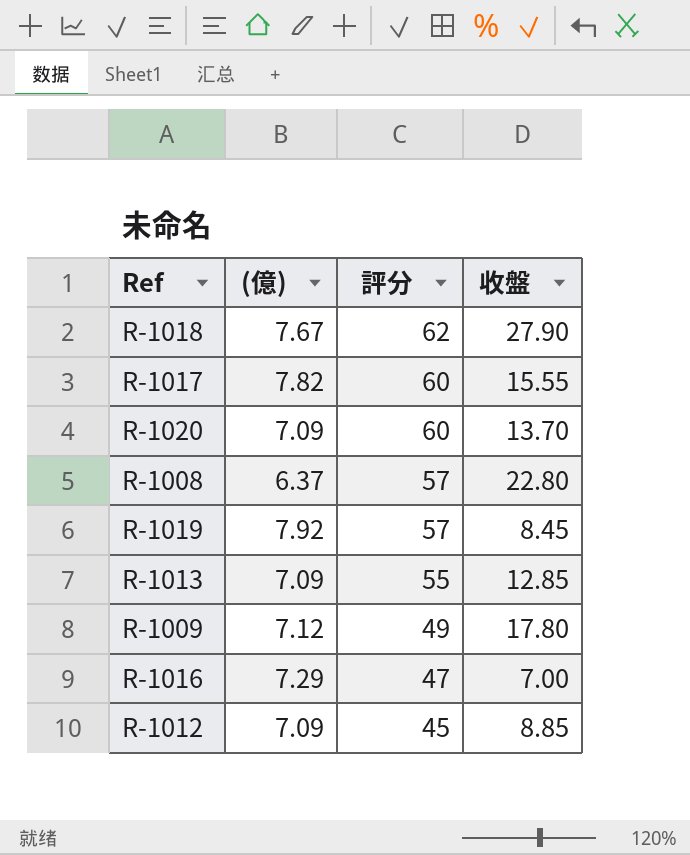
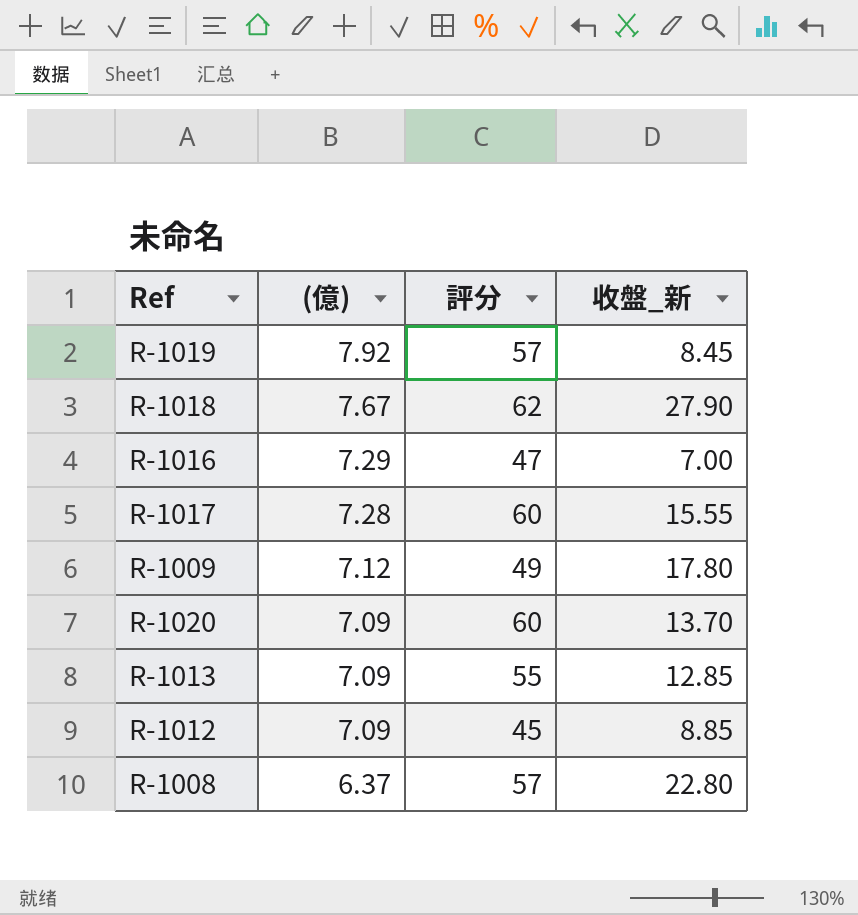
row order: 評分 descending -> (億) descending
column name: 收盤 -> 收盤_新
R-1017 | (億): 7.82 -> 7.28

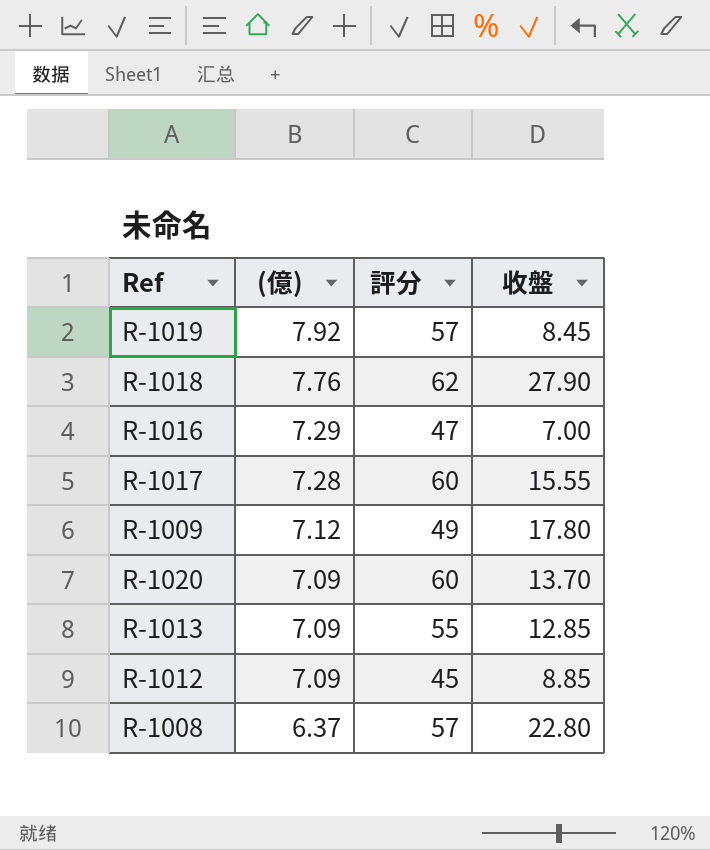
column name: 收盤_新 -> 收盤
R-1018 | (億): 7.67 -> 7.76

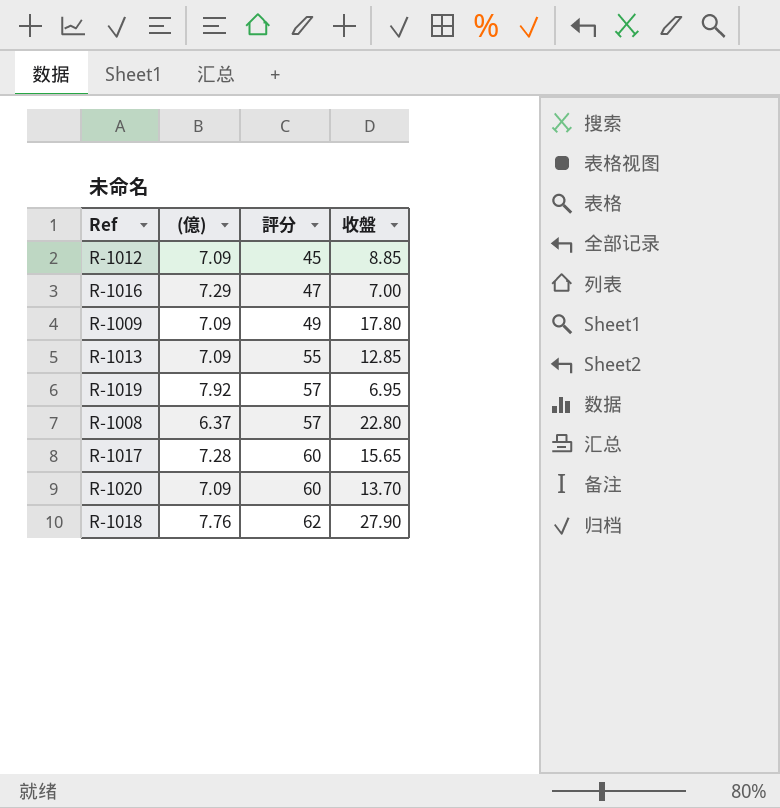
row order: (億) descending -> 評分 ascending
R-1009 | (億): 7.12 -> 7.09
R-1019 | 收盤: 8.45 -> 6.95
R-1017 | 收盤: 15.55 -> 15.65

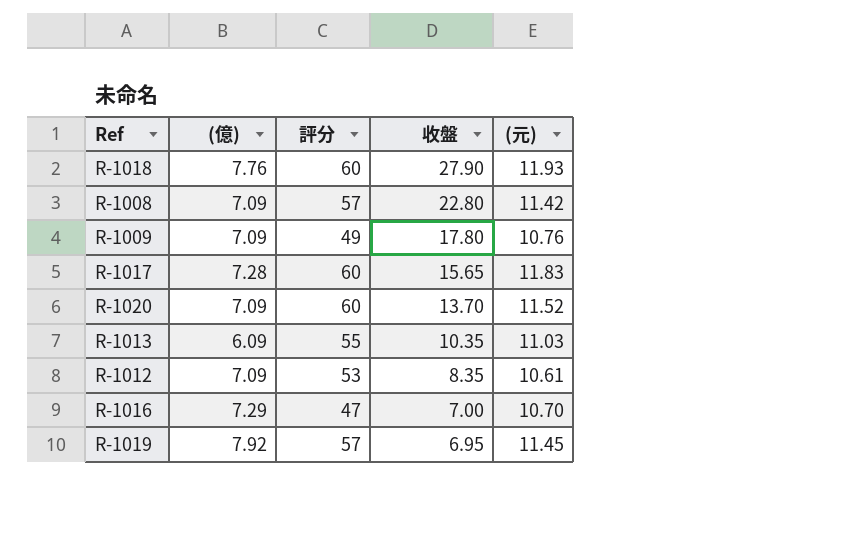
row order: 評分 ascending -> 收盤 descending
column (元) | position: none -> 5
R-1018 | 評分: 62 -> 60
R-1008 | (億): 6.37 -> 7.09
R-1013 | (億): 7.09 -> 6.09
R-1013 | 收盤: 12.85 -> 10.35
R-1012 | 評分: 45 -> 53
R-1012 | 收盤: 8.85 -> 8.35

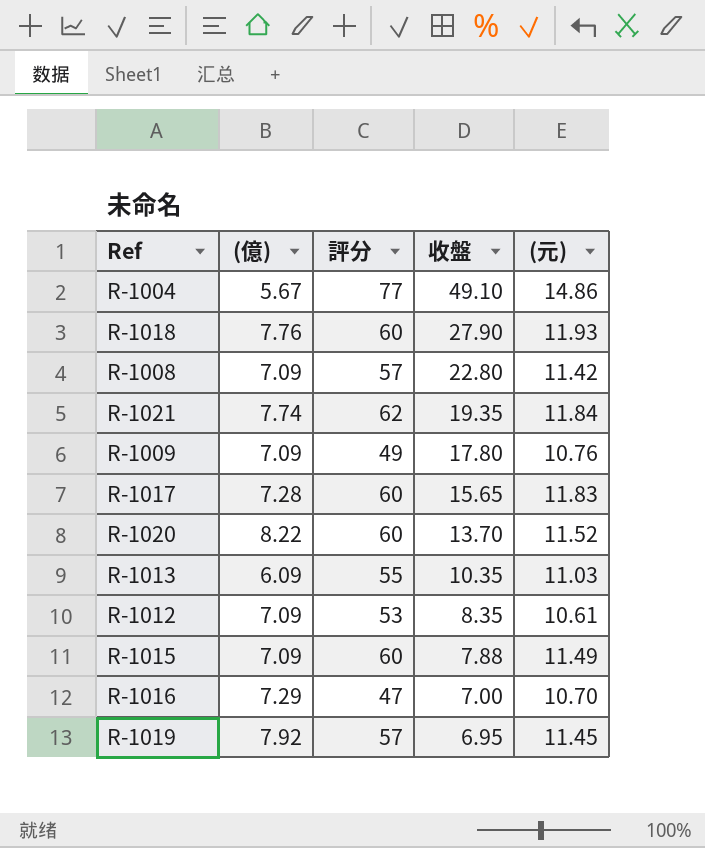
row R-1004: none -> 5.67 | 77 | 49.10 | 14.86
row R-1021: none -> 7.74 | 62 | 19.35 | 11.84
R-1020 | (億): 7.09 -> 8.22
row R-1015: none -> 7.09 | 60 | 7.88 | 11.49

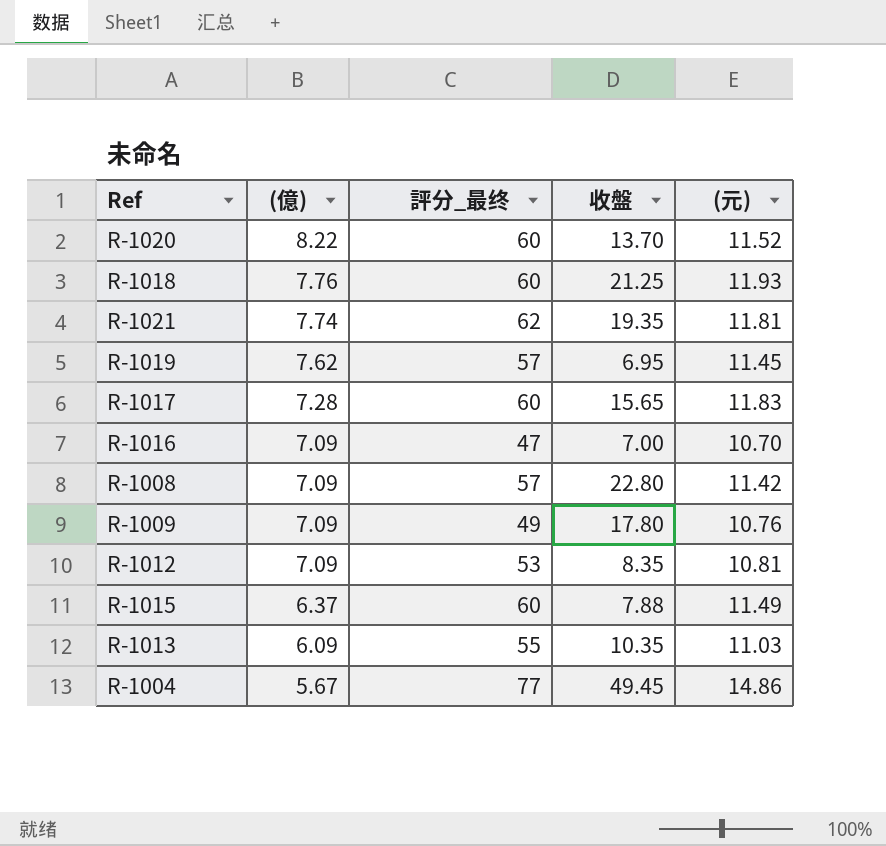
row order: 收盤 descending -> (億) descending
column name: 評分 -> 評分_最终
R-1018 | 收盤: 27.90 -> 21.25
R-1021 | (元): 11.84 -> 11.81
R-1019 | (億): 7.92 -> 7.62
R-1016 | (億): 7.29 -> 7.09
R-1012 | (元): 10.61 -> 10.81
R-1015 | (億): 7.09 -> 6.37
R-1004 | 收盤: 49.10 -> 49.45

